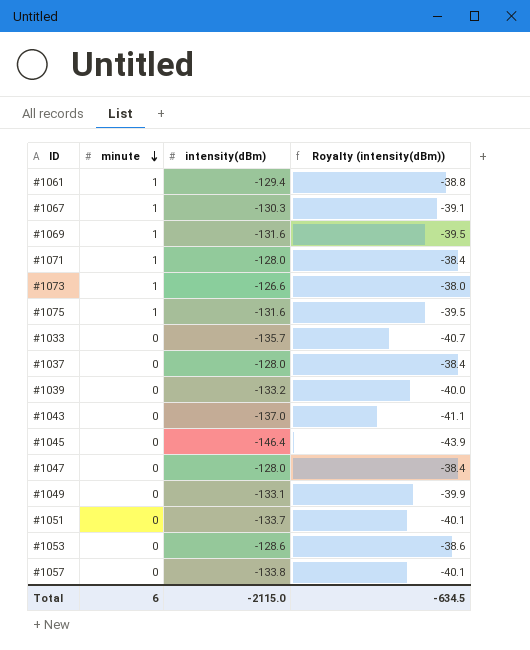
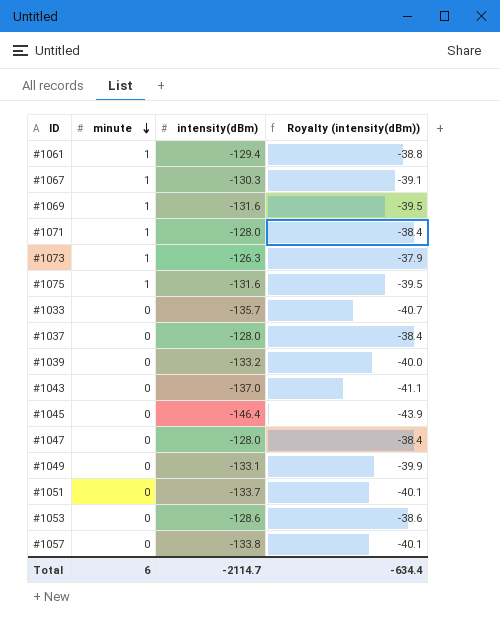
#1073 | intensity(dBm): -126.6 -> -126.3
#1073 | Royalty (intensity(dBm)): -38.0 -> -37.9
Total | intensity(dBm): -2115.0 -> -2114.7
Total | Royalty (intensity(dBm)): -634.5 -> -634.4

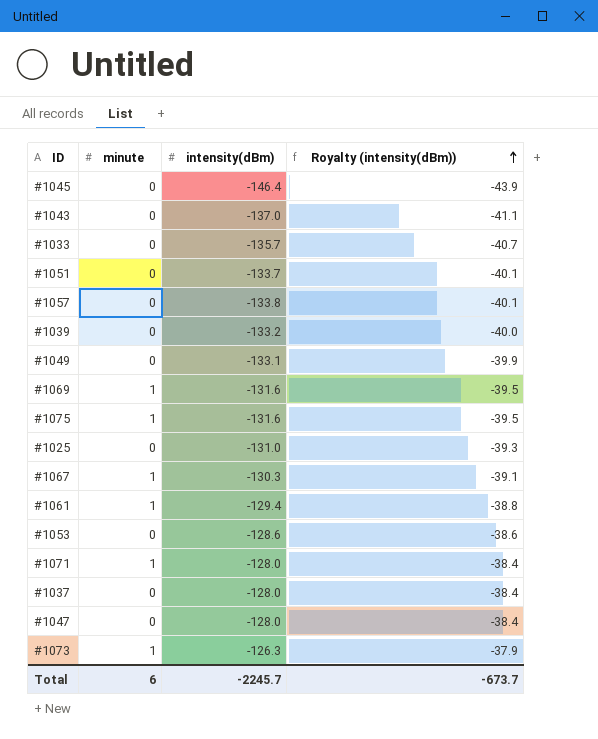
row order: minute descending -> Royalty (intensity(dBm)) ascending
row #1025: none -> 0 | -131.0 | -39.3
Total | intensity(dBm): -2114.7 -> -2245.7
Total | Royalty (intensity(dBm)): -634.4 -> -673.7

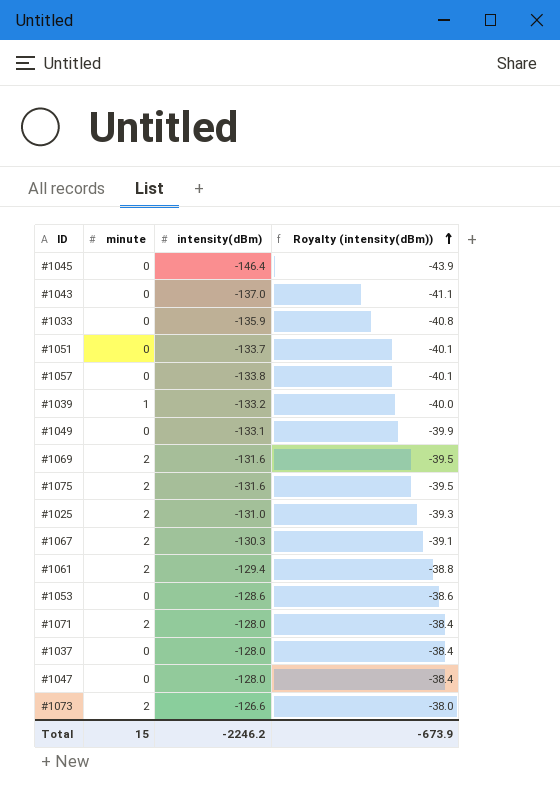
#1033 | intensity(dBm): -135.7 -> -135.9
#1033 | Royalty (intensity(dBm)): -40.7 -> -40.8
#1039 | minute: 0 -> 1
#1069 | minute: 1 -> 2
#1075 | minute: 1 -> 2
#1025 | minute: 0 -> 2
#1067 | minute: 1 -> 2
#1061 | minute: 1 -> 2
#1071 | minute: 1 -> 2
#1073 | minute: 1 -> 2
#1073 | intensity(dBm): -126.3 -> -126.6
#1073 | Royalty (intensity(dBm)): -37.9 -> -38.0
Total | minute: 6 -> 15
Total | intensity(dBm): -2245.7 -> -2246.2
Total | Royalty (intensity(dBm)): -673.7 -> -673.9

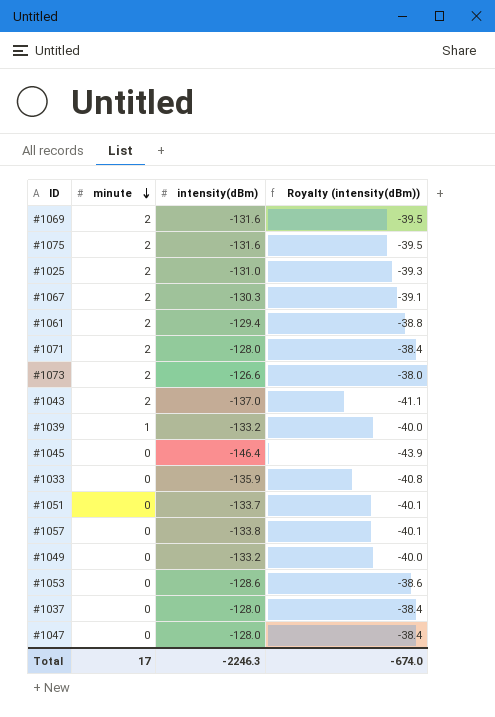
row order: Royalty (intensity(dBm)) ascending -> minute descending
#1043 | minute: 0 -> 2
#1049 | intensity(dBm): -133.1 -> -133.2
#1049 | Royalty (intensity(dBm)): -39.9 -> -40.0
Total | minute: 15 -> 17
Total | intensity(dBm): -2246.2 -> -2246.3
Total | Royalty (intensity(dBm)): -673.9 -> -674.0

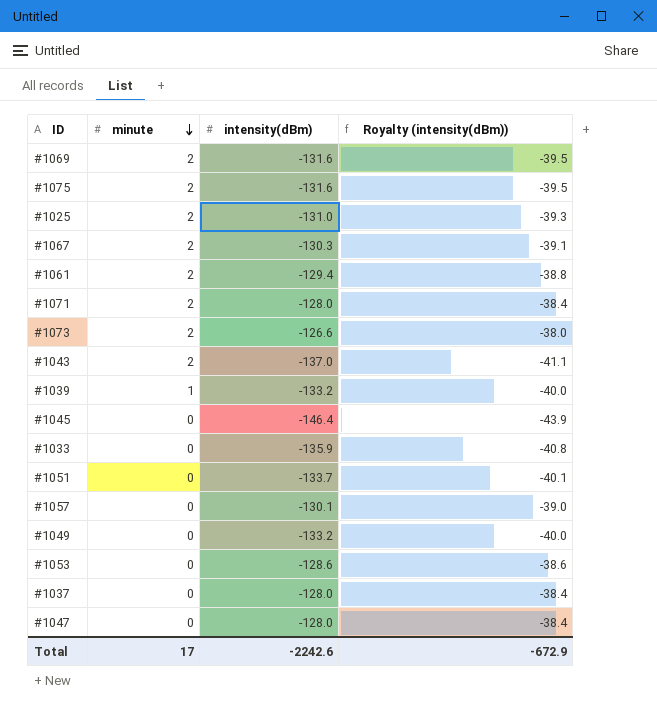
#1057 | intensity(dBm): -133.8 -> -130.1
#1057 | Royalty (intensity(dBm)): -40.1 -> -39.0
Total | intensity(dBm): -2246.3 -> -2242.6
Total | Royalty (intensity(dBm)): -674.0 -> -672.9

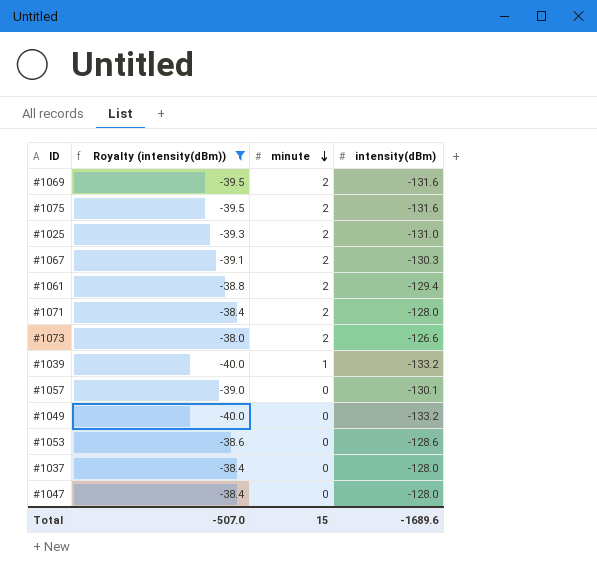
filter: none -> Royalty (intensity(dBm)) >= -40.0
column Royalty (intensity(dBm)) | position: 4 -> 2
Total | Royalty (intensity(dBm)): -672.9 -> -507.0
Total | minute: 17 -> 15
Total | intensity(dBm): -2242.6 -> -1689.6

